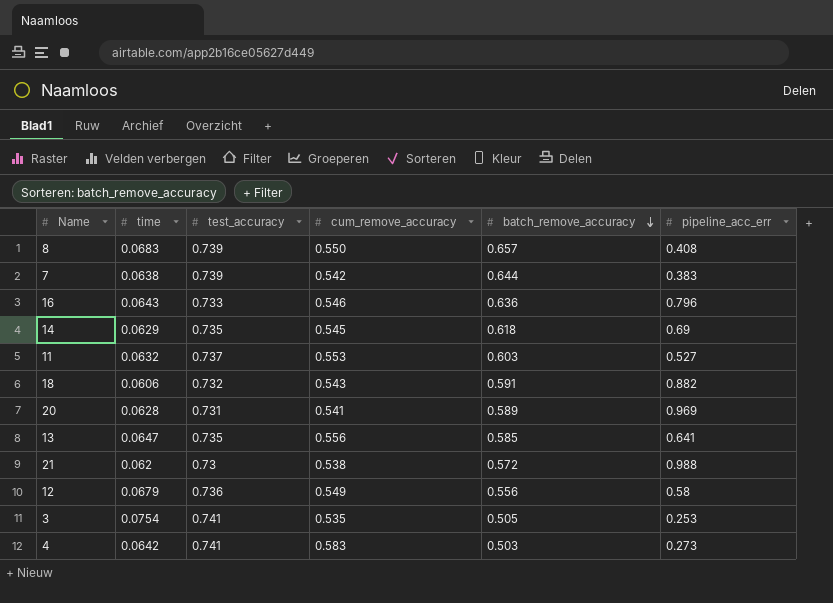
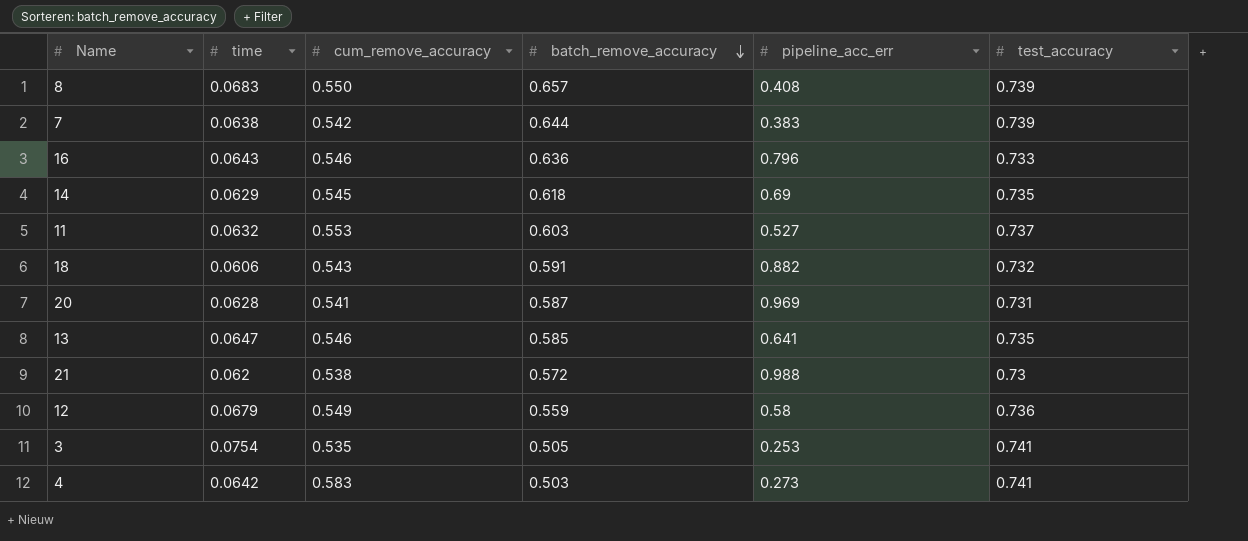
column test_accuracy | position: 3 -> 6
20 | batch_remove_accuracy: 0.589 -> 0.587
13 | cum_remove_accuracy: 0.556 -> 0.546
12 | batch_remove_accuracy: 0.556 -> 0.559

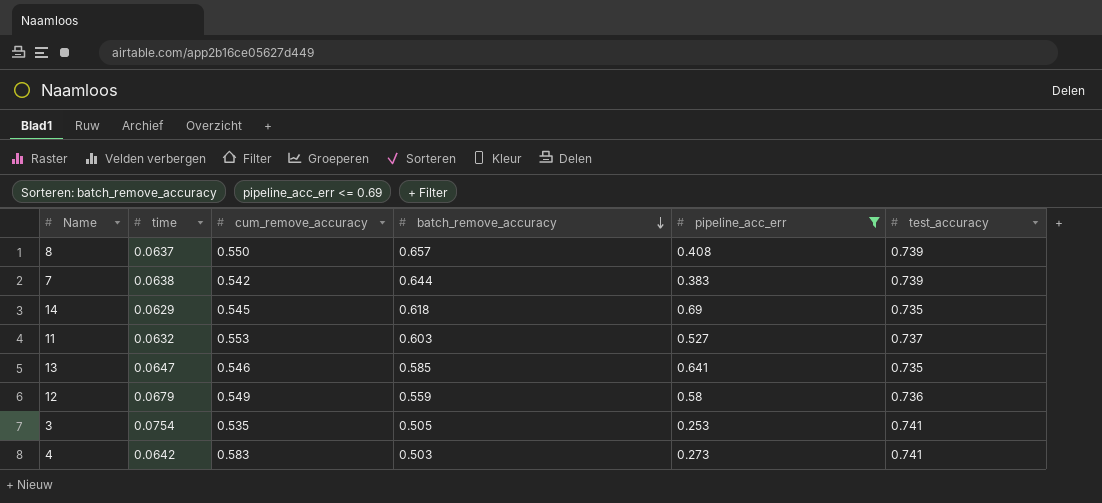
filter: none -> pipeline_acc_err <= 0.69
8 | time: 0.0683 -> 0.0637

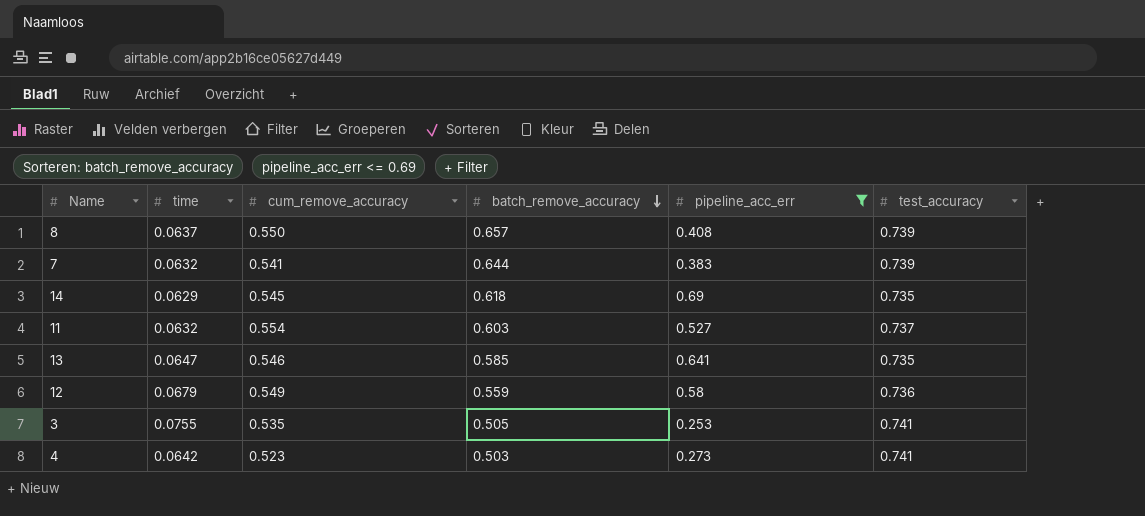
7 | time: 0.0638 -> 0.0632
7 | cum_remove_accuracy: 0.542 -> 0.541
11 | cum_remove_accuracy: 0.553 -> 0.554
3 | time: 0.0754 -> 0.0755
4 | cum_remove_accuracy: 0.583 -> 0.523

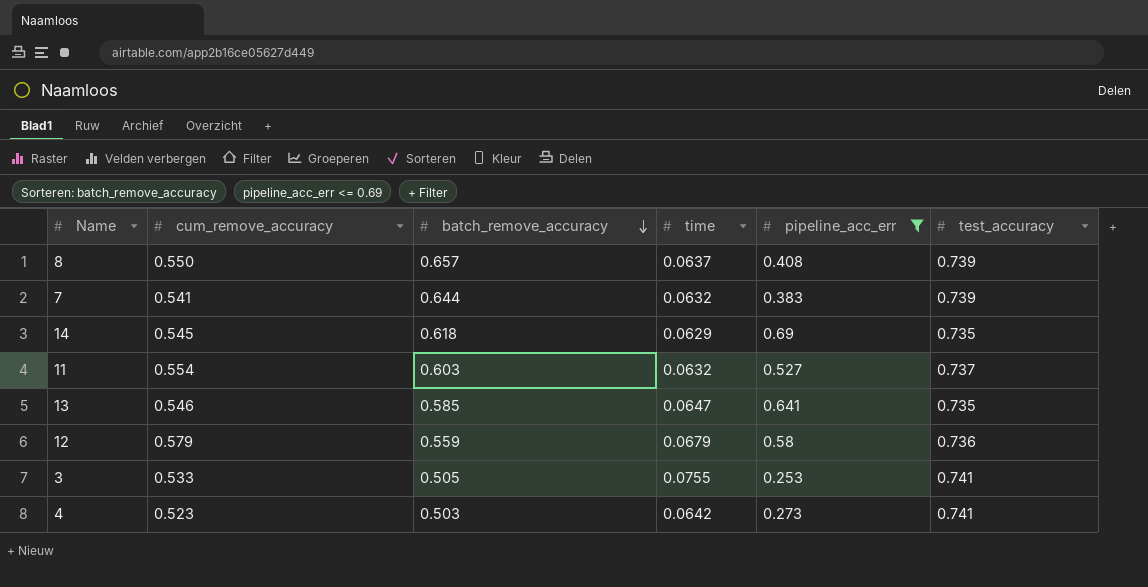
column time | position: 2 -> 4
12 | cum_remove_accuracy: 0.549 -> 0.579
3 | cum_remove_accuracy: 0.535 -> 0.533

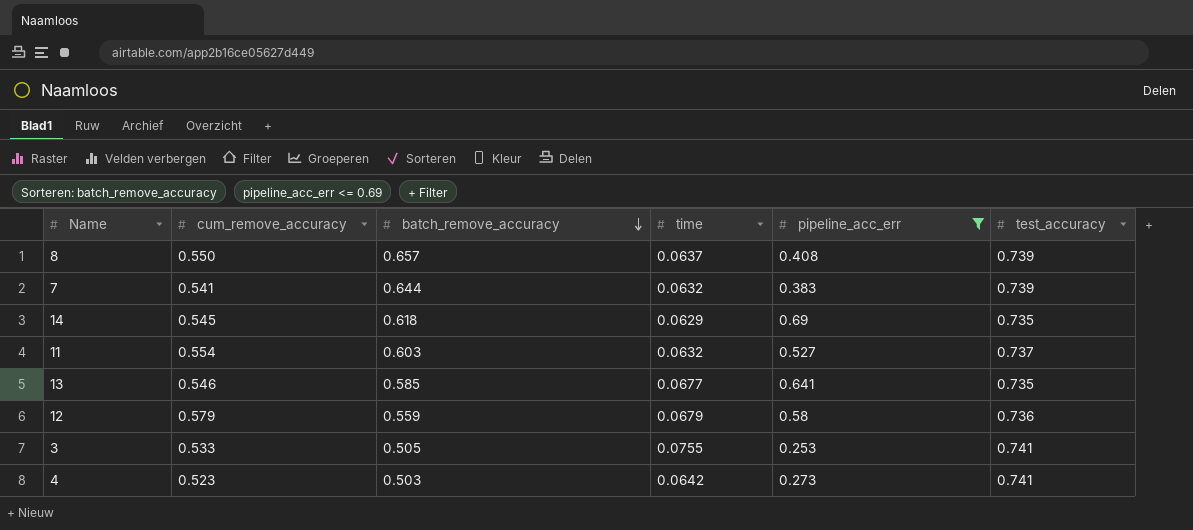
13 | time: 0.0647 -> 0.0677

